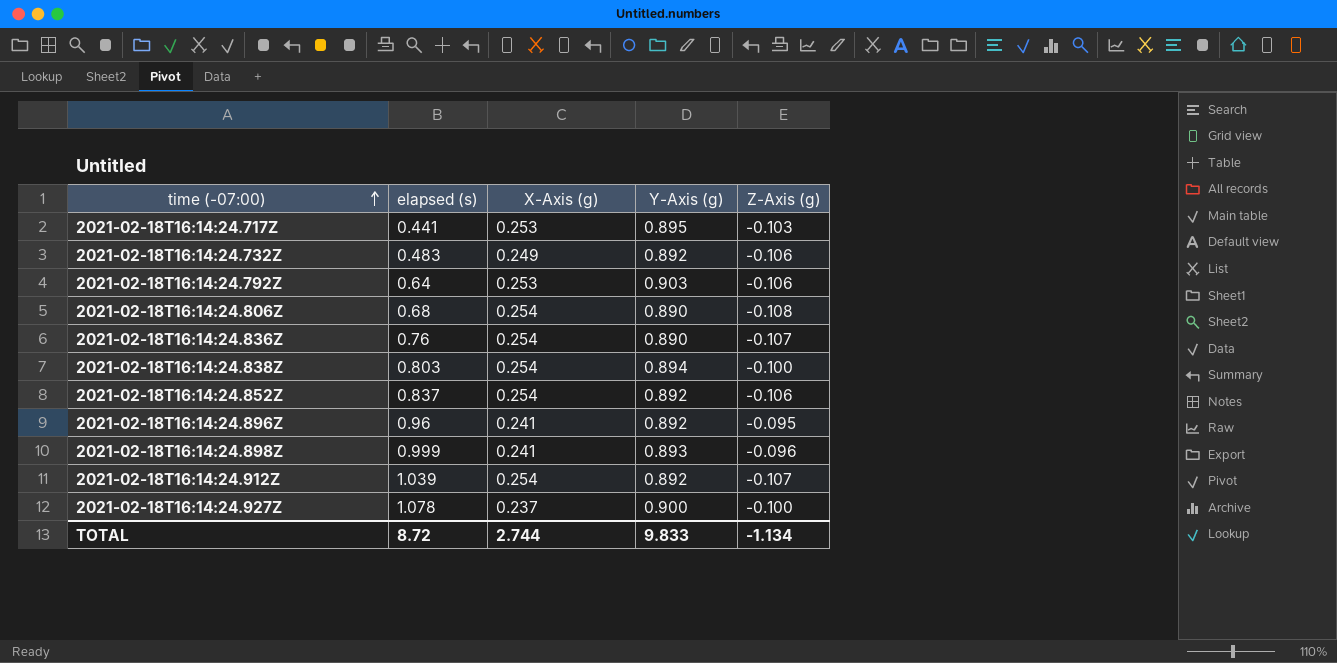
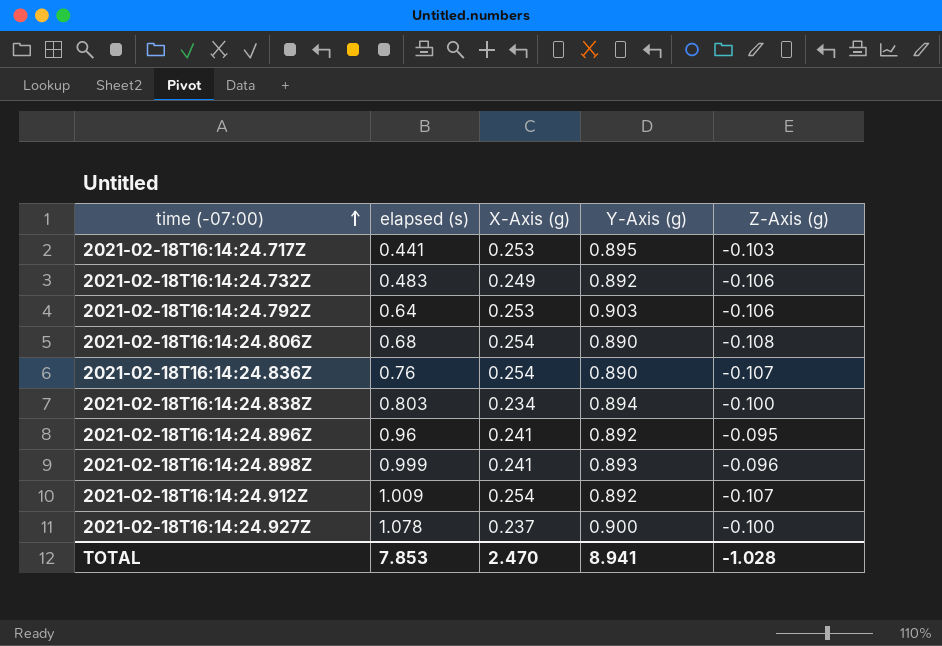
row 2021-02-18T16:14:24.852Z: 0.837 | 0.254 | 0.892 | -0.106 -> none
2021-02-18T16:14:24.838Z | X-Axis (g): 0.254 -> 0.234
2021-02-18T16:14:24.912Z | elapsed (s): 1.039 -> 1.009
TOTAL | elapsed (s): 8.72 -> 7.853
TOTAL | X-Axis (g): 2.744 -> 2.470
TOTAL | Y-Axis (g): 9.833 -> 8.941
TOTAL | Z-Axis (g): -1.134 -> -1.028

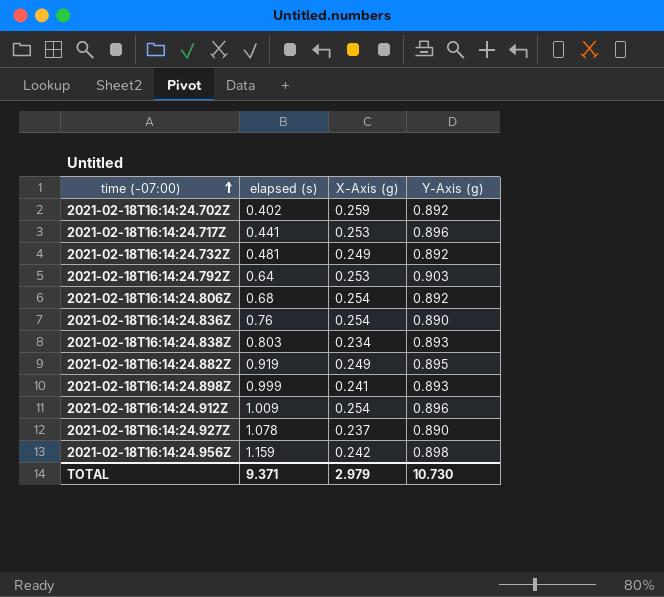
column Z-Axis (g) | position: 5 -> none
row 2021-02-18T16:14:24.896Z: 0.96 | 0.241 | 0.892 | -0.095 -> none
row 2021-02-18T16:14:24.702Z: none -> 0.402 | 0.259 | 0.892
2021-02-18T16:14:24.717Z | Y-Axis (g): 0.895 -> 0.896
2021-02-18T16:14:24.732Z | elapsed (s): 0.483 -> 0.481
2021-02-18T16:14:24.806Z | Y-Axis (g): 0.890 -> 0.892
2021-02-18T16:14:24.838Z | Y-Axis (g): 0.894 -> 0.893
row 2021-02-18T16:14:24.882Z: none -> 0.919 | 0.249 | 0.895
2021-02-18T16:14:24.912Z | Y-Axis (g): 0.892 -> 0.896
2021-02-18T16:14:24.927Z | Y-Axis (g): 0.900 -> 0.890
row 2021-02-18T16:14:24.956Z: none -> 1.159 | 0.242 | 0.898
TOTAL | elapsed (s): 7.853 -> 9.371
TOTAL | X-Axis (g): 2.470 -> 2.979
TOTAL | Y-Axis (g): 8.941 -> 10.730

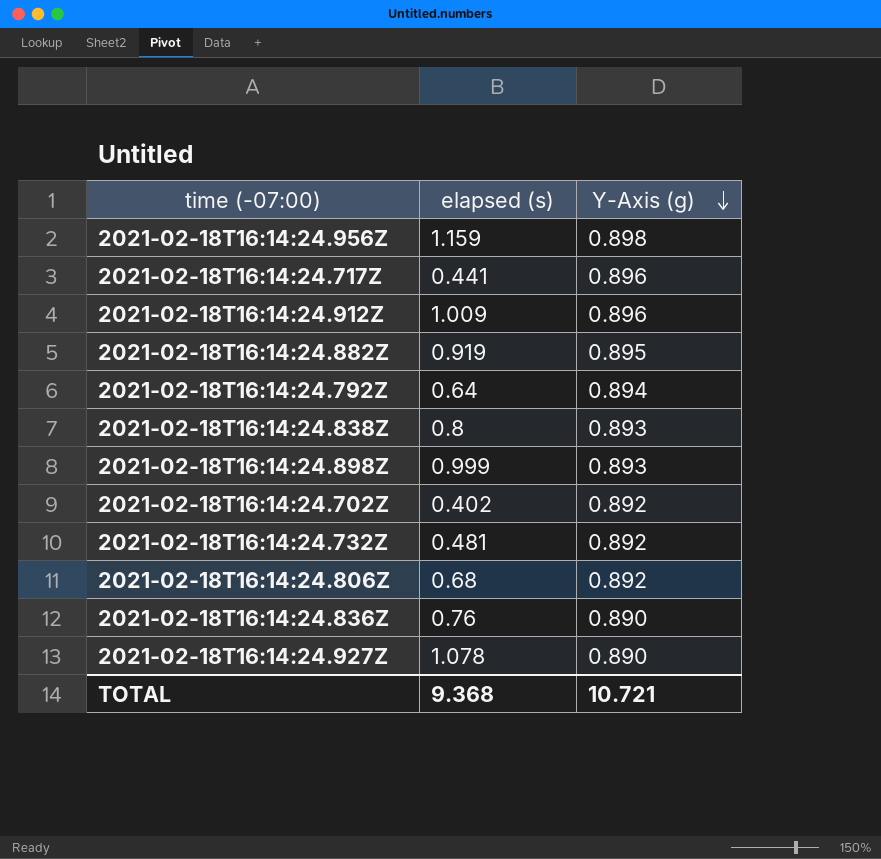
row order: time (-07:00) ascending -> Y-Axis (g) descending
column X-Axis (g) | position: 3 -> none
2021-02-18T16:14:24.792Z | Y-Axis (g): 0.903 -> 0.894
2021-02-18T16:14:24.838Z | elapsed (s): 0.803 -> 0.8
TOTAL | elapsed (s): 9.371 -> 9.368
TOTAL | Y-Axis (g): 10.730 -> 10.721

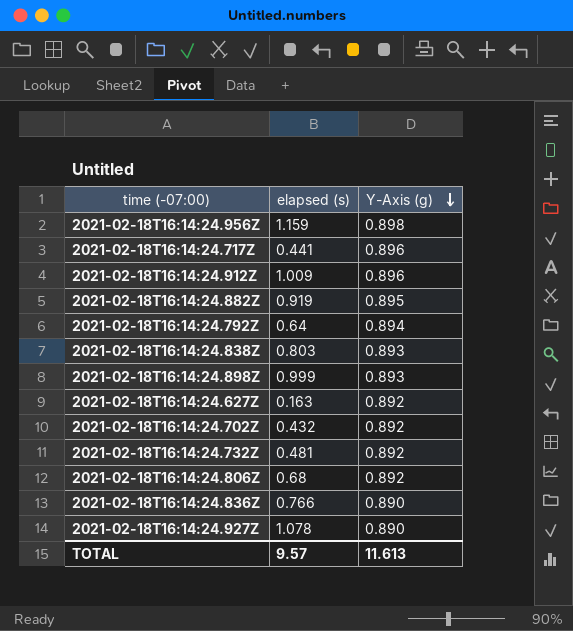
2021-02-18T16:14:24.838Z | elapsed (s): 0.8 -> 0.803
row 2021-02-18T16:14:24.627Z: none -> 0.163 | 0.892
2021-02-18T16:14:24.702Z | elapsed (s): 0.402 -> 0.432
2021-02-18T16:14:24.836Z | elapsed (s): 0.76 -> 0.766
TOTAL | elapsed (s): 9.368 -> 9.57
TOTAL | Y-Axis (g): 10.721 -> 11.613

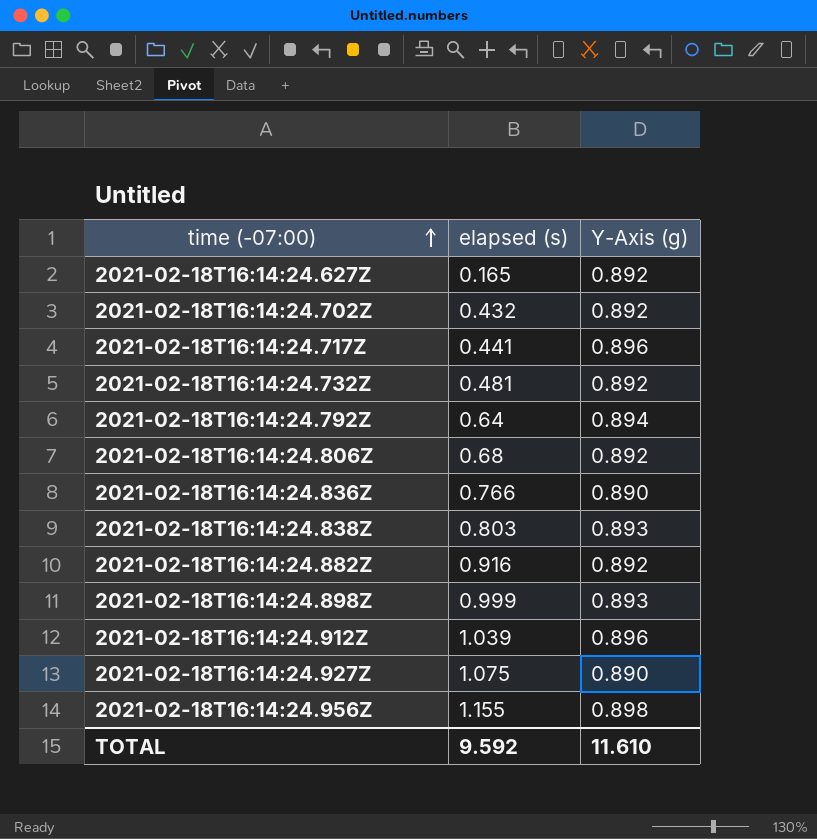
row order: Y-Axis (g) descending -> time (-07:00) ascending
2021-02-18T16:14:24.627Z | elapsed (s): 0.163 -> 0.165
2021-02-18T16:14:24.882Z | elapsed (s): 0.919 -> 0.916
2021-02-18T16:14:24.882Z | Y-Axis (g): 0.895 -> 0.892
2021-02-18T16:14:24.912Z | elapsed (s): 1.009 -> 1.039
2021-02-18T16:14:24.927Z | elapsed (s): 1.078 -> 1.075
2021-02-18T16:14:24.956Z | elapsed (s): 1.159 -> 1.155
TOTAL | elapsed (s): 9.57 -> 9.592
TOTAL | Y-Axis (g): 11.613 -> 11.610

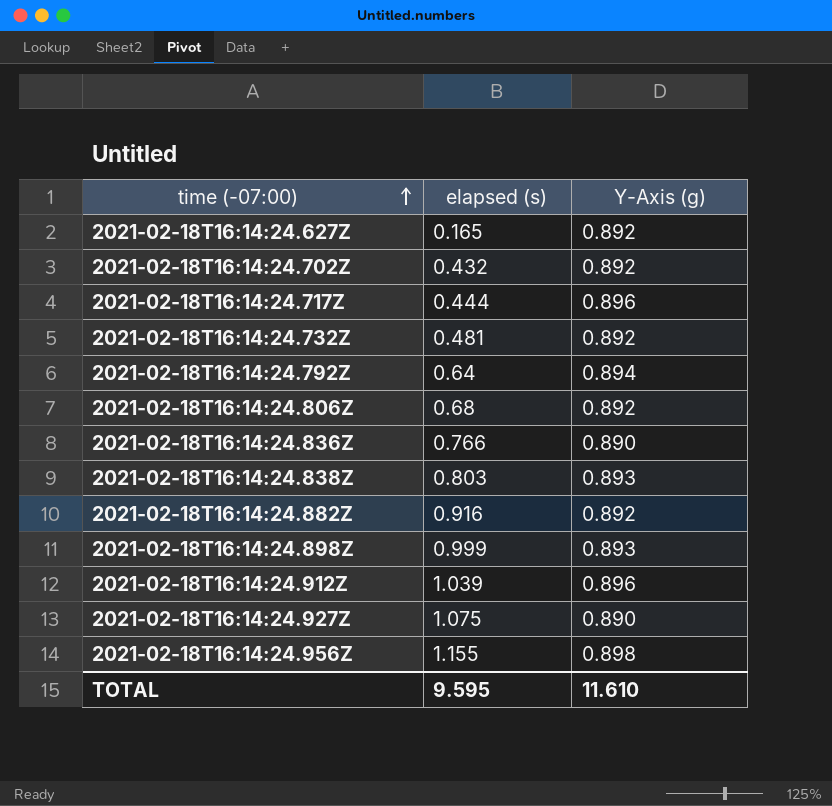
2021-02-18T16:14:24.717Z | elapsed (s): 0.441 -> 0.444
TOTAL | elapsed (s): 9.592 -> 9.595

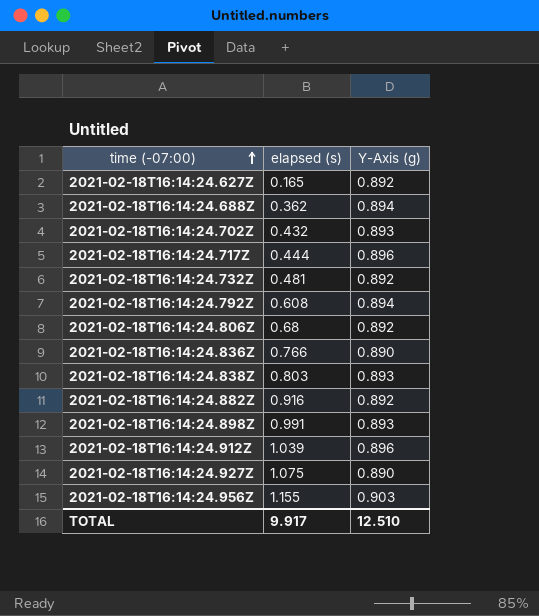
row 2021-02-18T16:14:24.688Z: none -> 0.362 | 0.894
2021-02-18T16:14:24.702Z | Y-Axis (g): 0.892 -> 0.893
2021-02-18T16:14:24.792Z | elapsed (s): 0.64 -> 0.608
2021-02-18T16:14:24.898Z | elapsed (s): 0.999 -> 0.991
2021-02-18T16:14:24.956Z | Y-Axis (g): 0.898 -> 0.903
TOTAL | elapsed (s): 9.595 -> 9.917
TOTAL | Y-Axis (g): 11.610 -> 12.510

